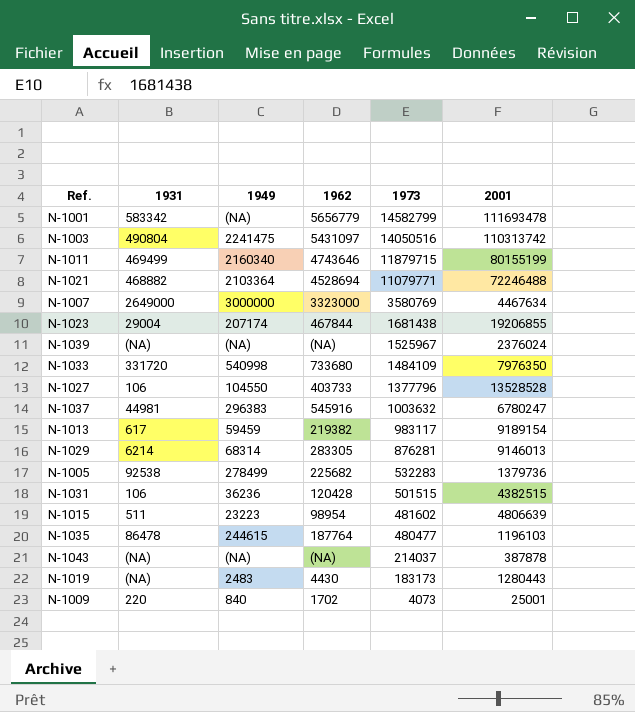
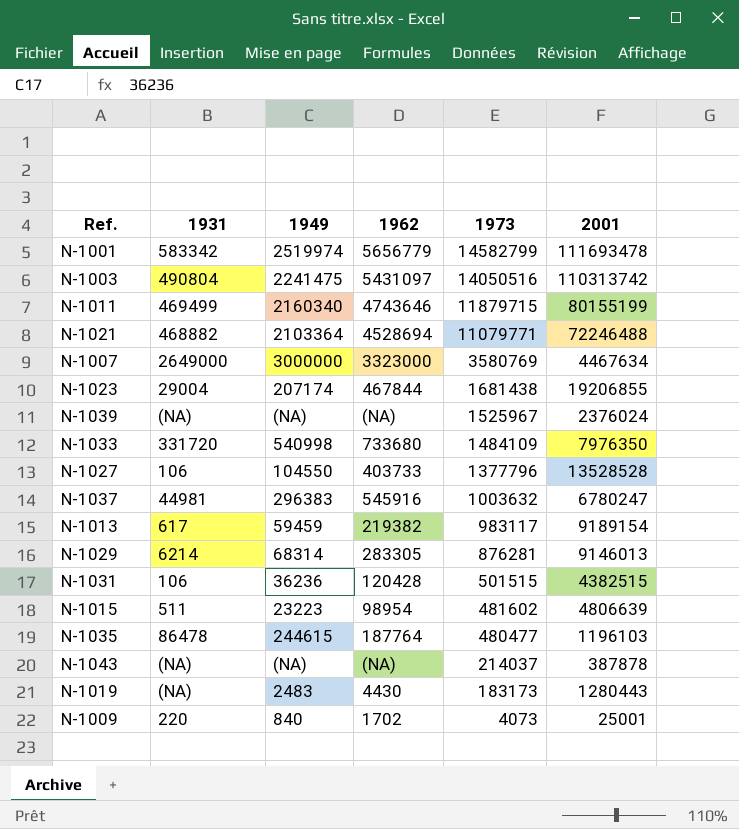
row N-1005: 92538 | 278499 | 225682 | 532283 | 1379736 -> none
N-1001 | 1949: (NA) -> 2519974

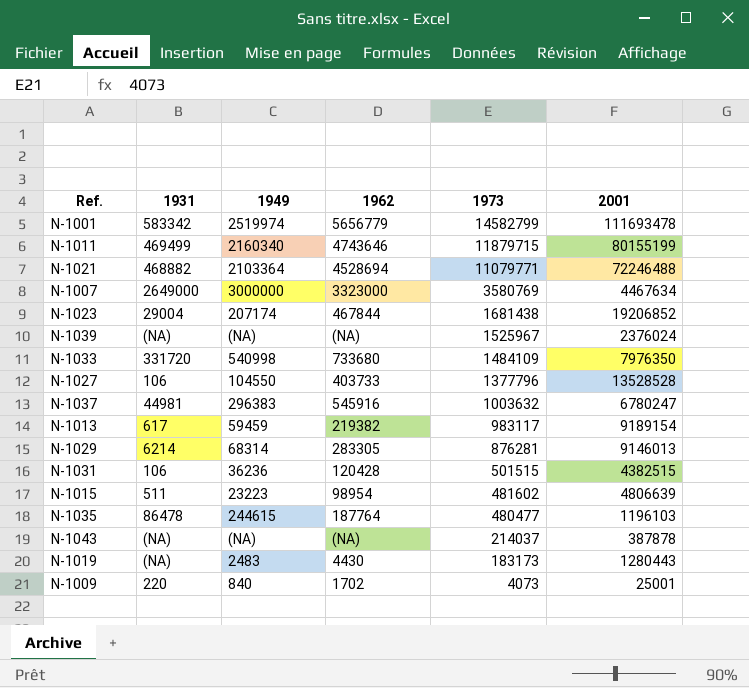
row N-1003: 490804 | 2241475 | 5431097 | 14050516 | 110313742 -> none
N-1023 | 2001: 19206855 -> 19206852

